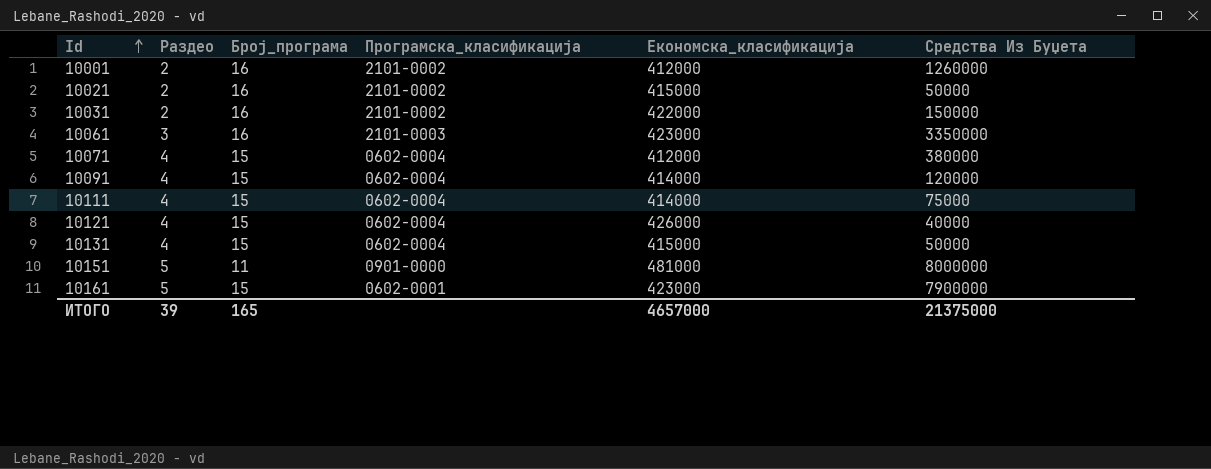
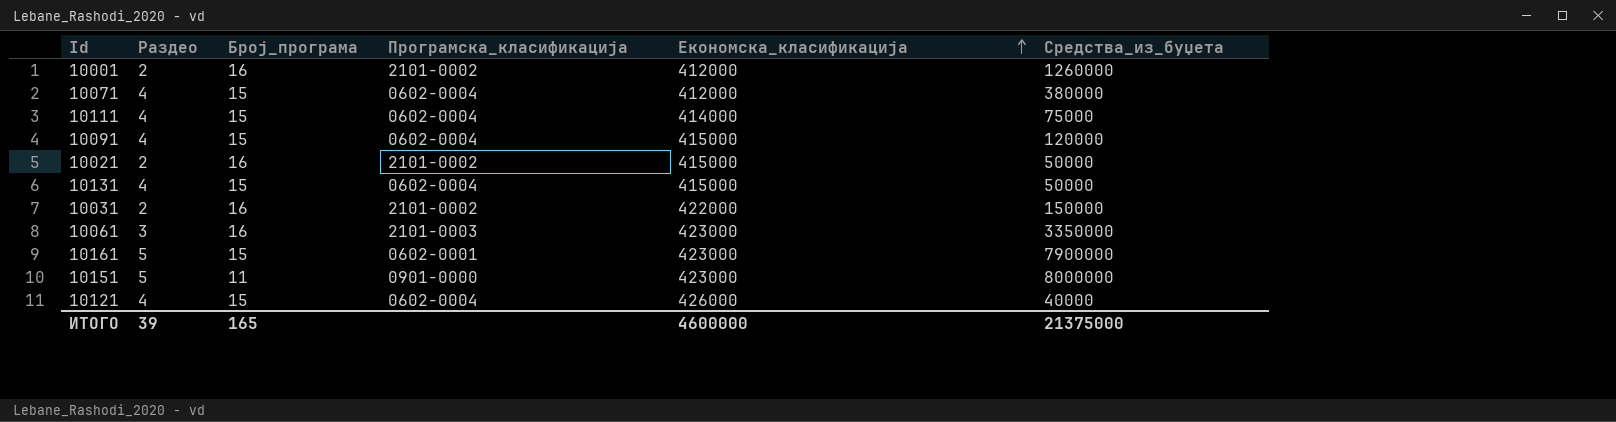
row order: Id ascending -> Економска_класификација ascending
column name: Средства Из Буџета -> Средства_из_буџета
10091 | Економска_класификација: 414000 -> 415000
10151 | Економска_класификација: 481000 -> 423000
ИТОГО | Економска_класификација: 4657000 -> 4600000

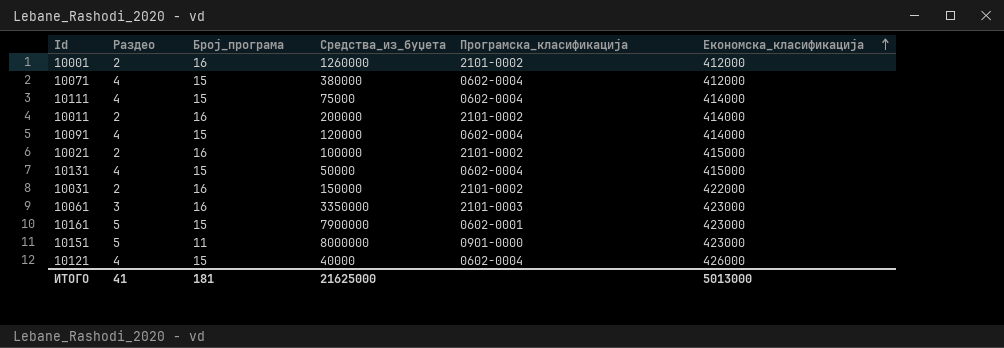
column Средства_из_буџета | position: 6 -> 4
row 10011: none -> 2 | 16 | 200000 | 2101-0002 | 414000
10091 | Економска_класификација: 415000 -> 414000
10021 | Средства_из_буџета: 50000 -> 100000
ИТОГО | Раздео: 39 -> 41
ИТОГО | Број_програма: 165 -> 181
ИТОГО | Средства_из_буџета: 21375000 -> 21625000
ИТОГО | Економска_класификација: 4600000 -> 5013000

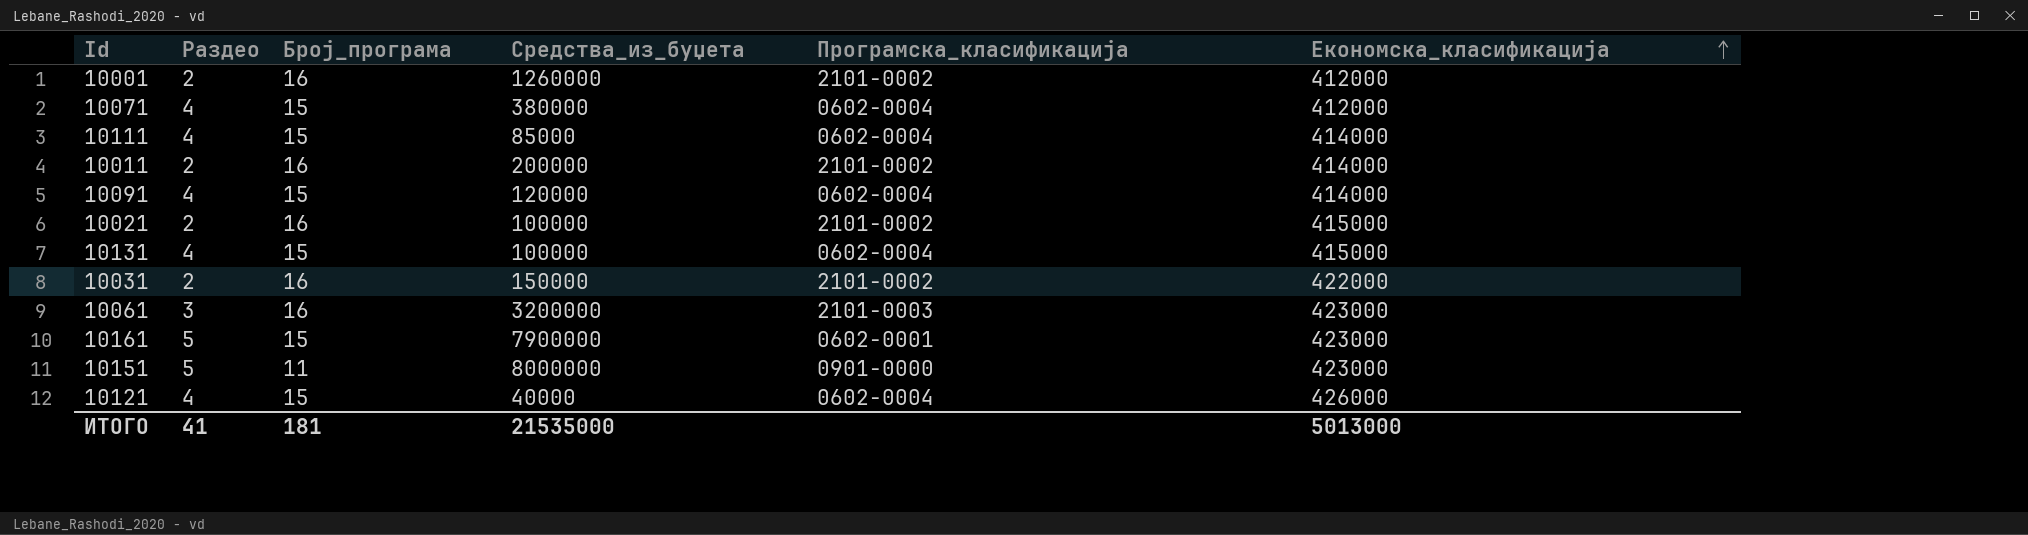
10111 | Средства_из_буџета: 75000 -> 85000
10131 | Средства_из_буџета: 50000 -> 100000
10061 | Средства_из_буџета: 3350000 -> 3200000
ИТОГО | Средства_из_буџета: 21625000 -> 21535000

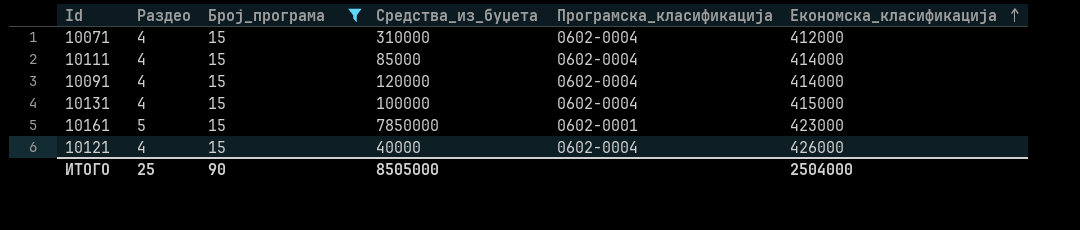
filter: none -> Број_програма = 15
10071 | Средства_из_буџета: 380000 -> 310000
10161 | Средства_из_буџета: 7900000 -> 7850000
ИТОГО | Раздео: 41 -> 25
ИТОГО | Број_програма: 181 -> 90
ИТОГО | Средства_из_буџета: 21535000 -> 8505000
ИТОГО | Економска_класификација: 5013000 -> 2504000

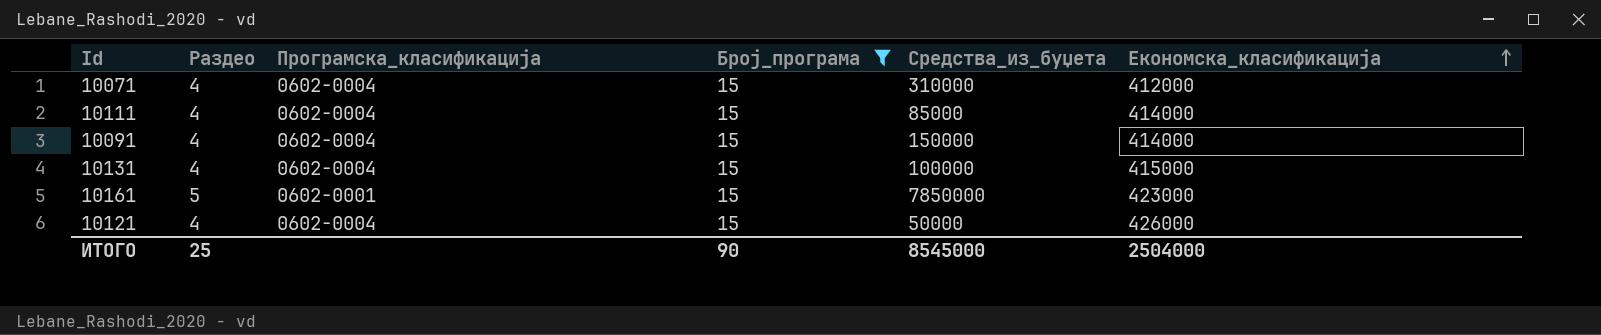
column Програмска_класификација | position: 5 -> 3
10091 | Средства_из_буџета: 120000 -> 150000
10121 | Средства_из_буџета: 40000 -> 50000
ИТОГО | Средства_из_буџета: 8505000 -> 8545000

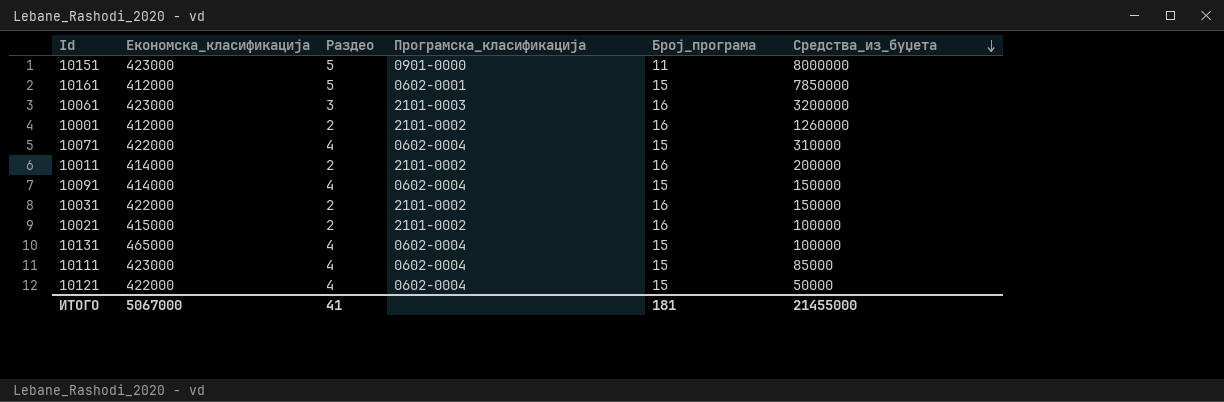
filter: Број_програма = 15 -> none
row order: Економска_класификација ascending -> Средства_из_буџета descending
column Економска_класификација | position: 6 -> 2
10161 | Економска_класификација: 423000 -> 412000
10071 | Економска_класификација: 412000 -> 422000
10131 | Економска_класификација: 415000 -> 465000
10111 | Економска_класификација: 414000 -> 423000
10121 | Економска_класификација: 426000 -> 422000
ИТОГО | Економска_класификација: 2504000 -> 5067000
ИТОГО | Раздео: 25 -> 41
ИТОГО | Број_програма: 90 -> 181
ИТОГО | Средства_из_буџета: 8545000 -> 21455000

